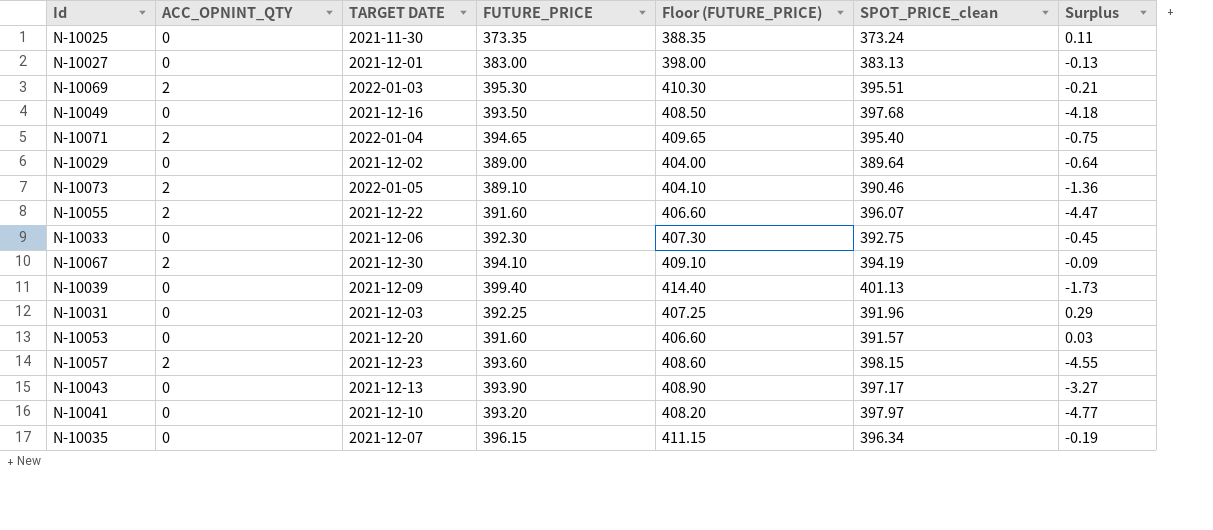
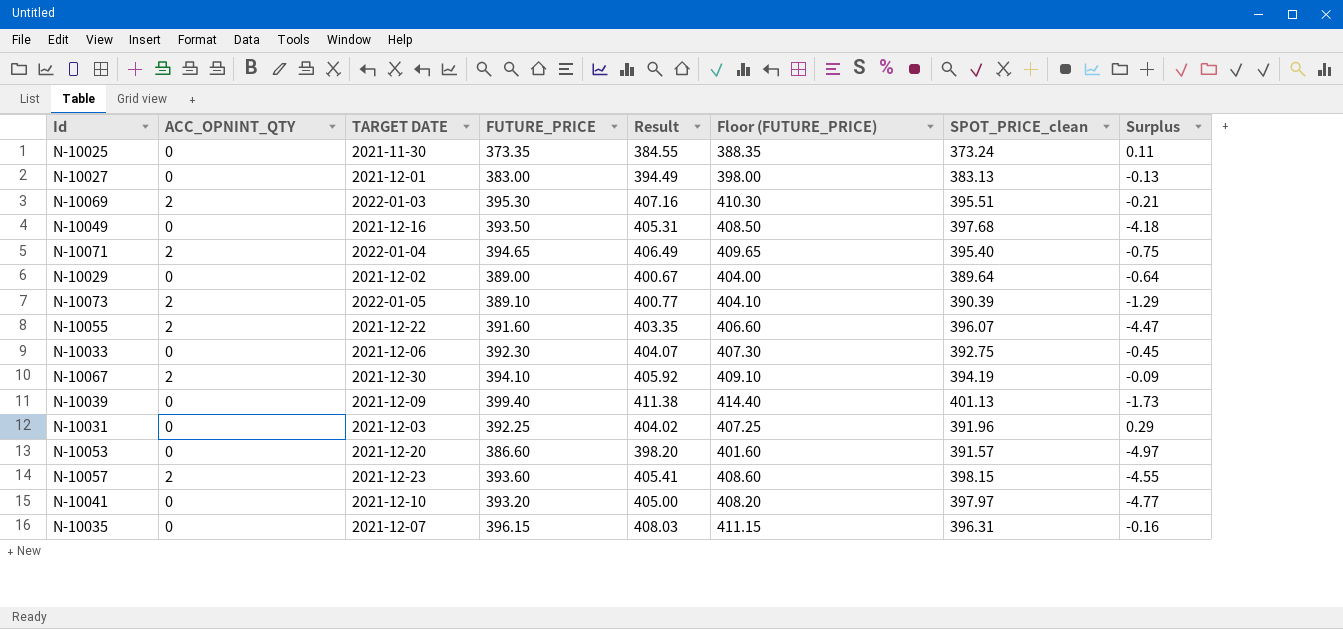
column Result | formula: none -> [FUTURE_PRICE] * 1.03
row N-10043: 0 | 2021-12-13 | 393.90 | 408.90 | 397.17 | -3.27 -> none
N-10073 | SPOT_PRICE_clean: 390.46 -> 390.39
N-10073 | Surplus: -1.36 -> -1.29
N-10053 | FUTURE_PRICE: 391.60 -> 386.60
N-10053 | Floor (FUTURE_PRICE): 406.60 -> 401.60
N-10053 | Surplus: 0.03 -> -4.97
N-10035 | SPOT_PRICE_clean: 396.34 -> 396.31
N-10035 | Surplus: -0.19 -> -0.16

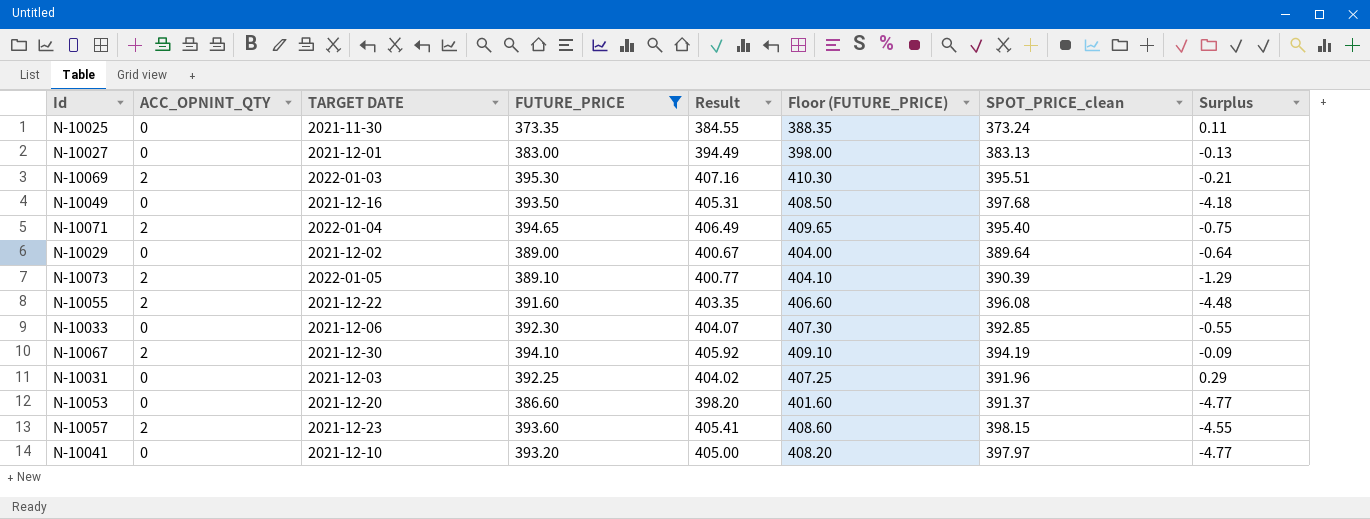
filter: none -> FUTURE_PRICE <= 395.30
N-10055 | SPOT_PRICE_clean: 396.07 -> 396.08
N-10055 | Surplus: -4.47 -> -4.48
N-10033 | SPOT_PRICE_clean: 392.75 -> 392.85
N-10033 | Surplus: -0.45 -> -0.55
N-10053 | SPOT_PRICE_clean: 391.57 -> 391.37
N-10053 | Surplus: -4.97 -> -4.77

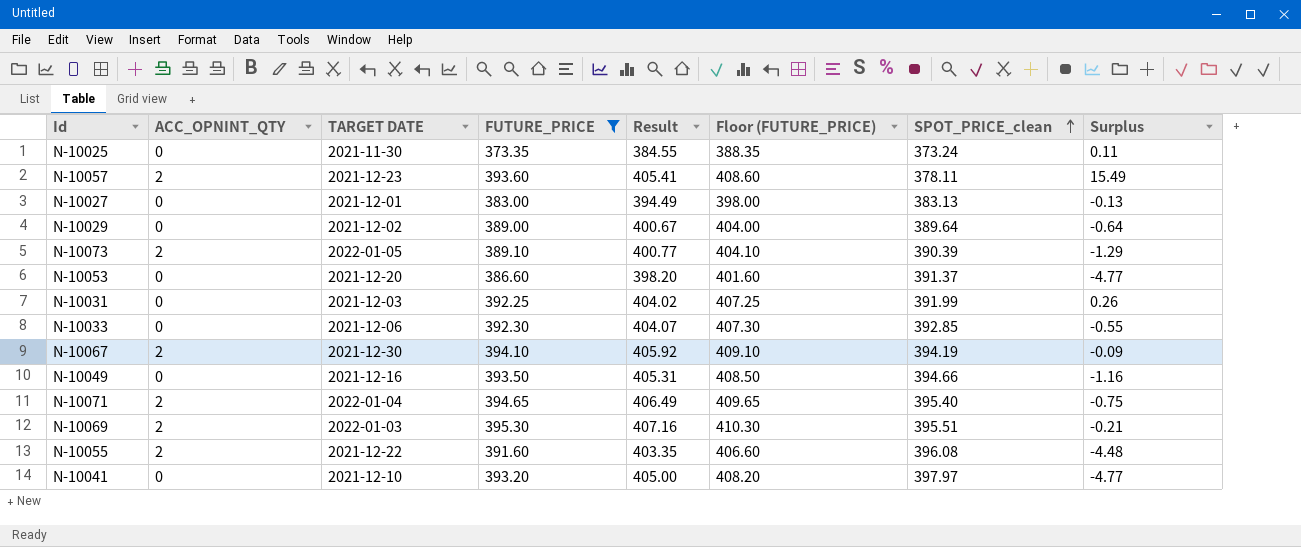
row order: none -> SPOT_PRICE_clean ascending
N-10057 | SPOT_PRICE_clean: 398.15 -> 378.11
N-10057 | Surplus: -4.55 -> 15.49
N-10031 | SPOT_PRICE_clean: 391.96 -> 391.99
N-10031 | Surplus: 0.29 -> 0.26
N-10049 | SPOT_PRICE_clean: 397.68 -> 394.66
N-10049 | Surplus: -4.18 -> -1.16

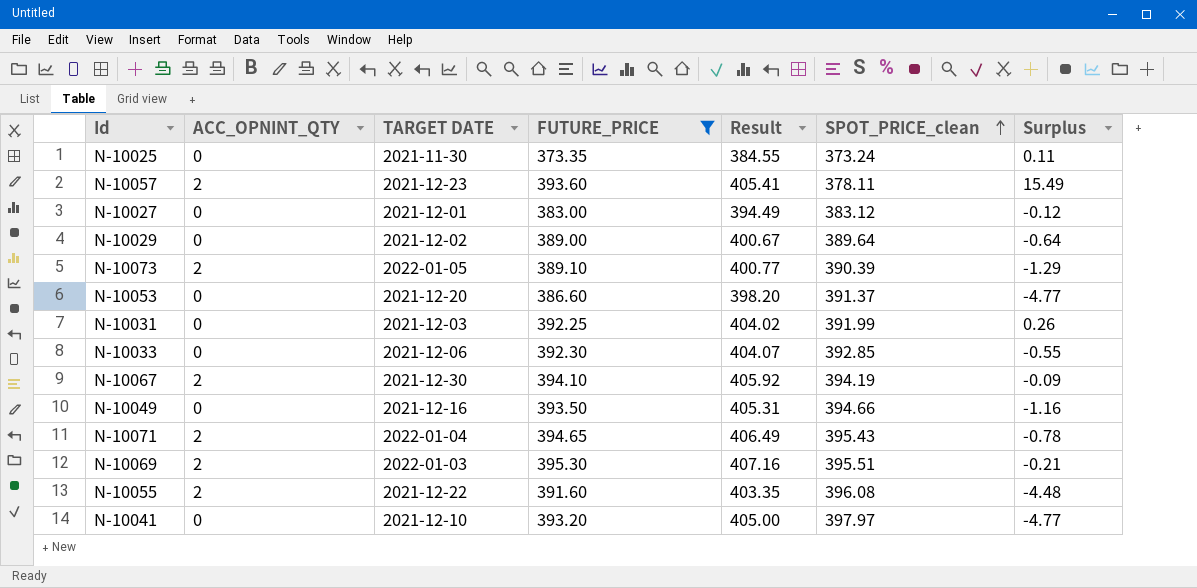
column Floor (FUTURE_PRICE) | formula: [FUTURE_PRICE] + 15 -> none
N-10027 | SPOT_PRICE_clean: 383.13 -> 383.12
N-10027 | Surplus: -0.13 -> -0.12
N-10071 | SPOT_PRICE_clean: 395.40 -> 395.43
N-10071 | Surplus: -0.75 -> -0.78

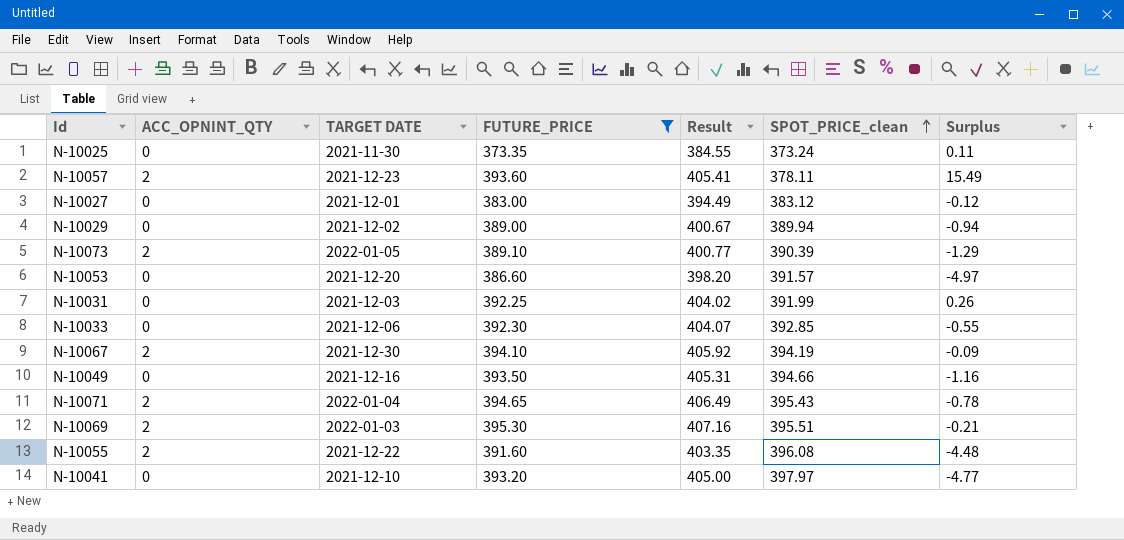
N-10029 | SPOT_PRICE_clean: 389.64 -> 389.94
N-10029 | Surplus: -0.64 -> -0.94
N-10053 | SPOT_PRICE_clean: 391.37 -> 391.57
N-10053 | Surplus: -4.77 -> -4.97

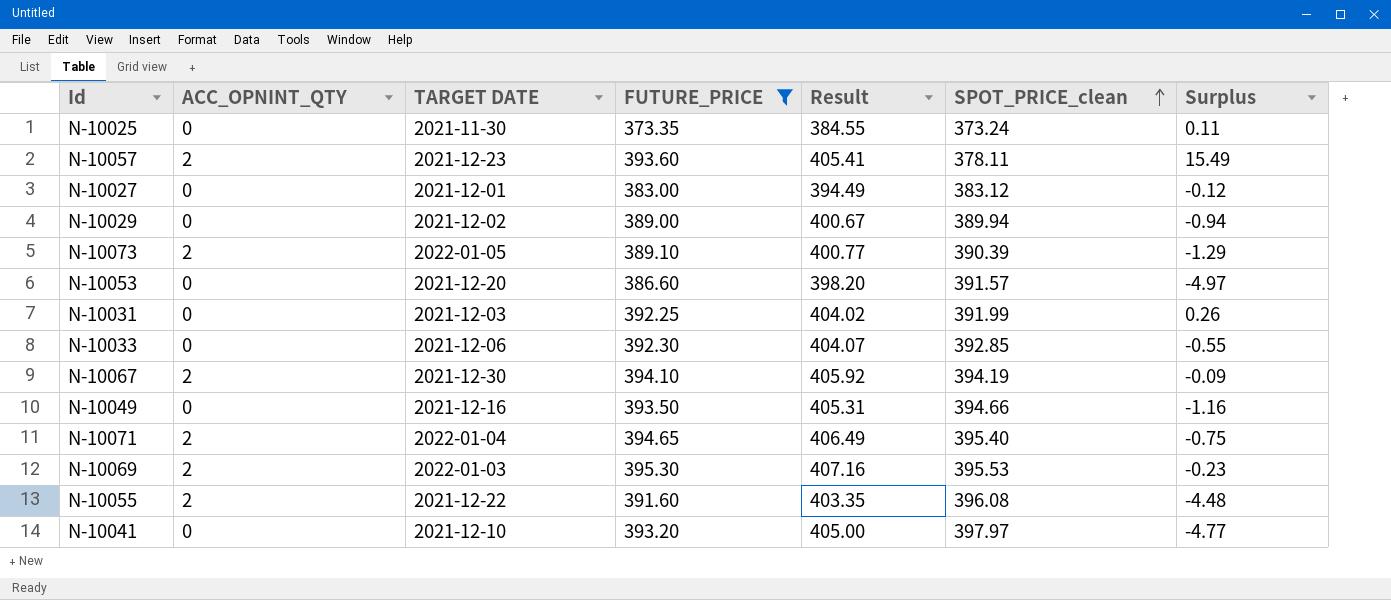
N-10071 | SPOT_PRICE_clean: 395.43 -> 395.40
N-10071 | Surplus: -0.78 -> -0.75
N-10069 | SPOT_PRICE_clean: 395.51 -> 395.53
N-10069 | Surplus: -0.21 -> -0.23

